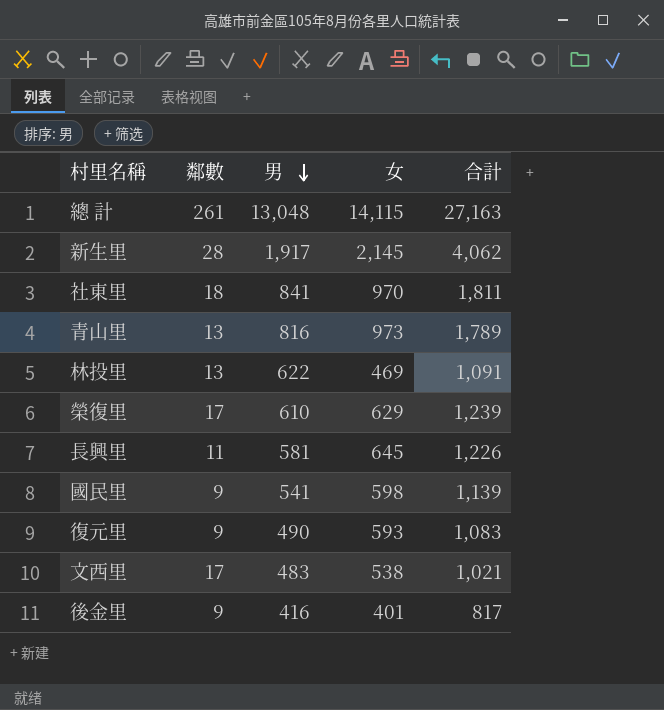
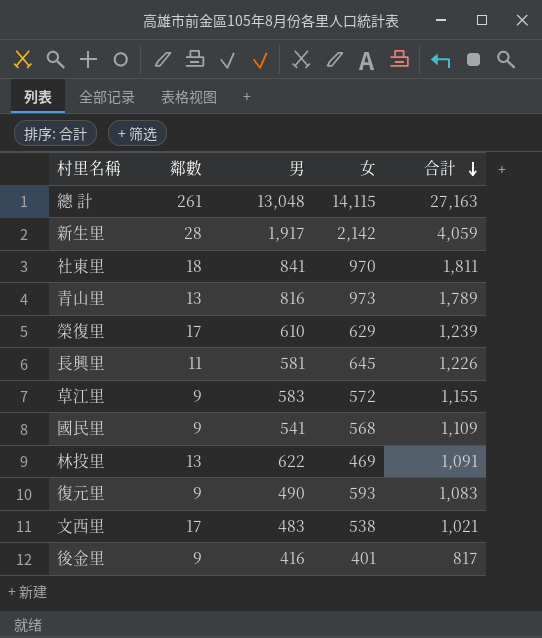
row order: 男 descending -> 合計 descending
新生里 | 女: 2,145 -> 2,142
新生里 | 合計: 4,062 -> 4,059
row 草江里: none -> 9 | 583 | 572 | 1,155
國民里 | 女: 598 -> 568
國民里 | 合計: 1,139 -> 1,109

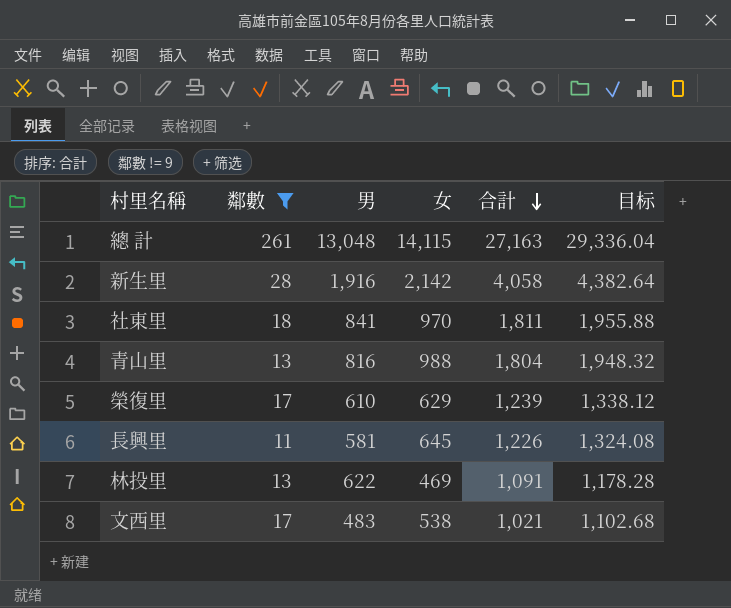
filter: none -> 鄰數 != 9
column 目标 | formula: none -> [合計] * 1.08
新生里 | 男: 1,917 -> 1,916
新生里 | 合計: 4,059 -> 4,058
青山里 | 女: 973 -> 988
青山里 | 合計: 1,789 -> 1,804

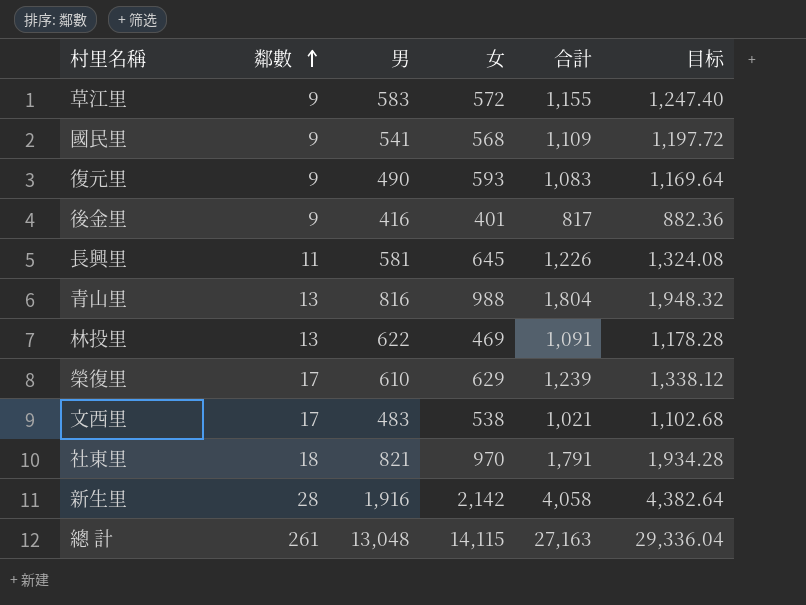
filter: 鄰數 != 9 -> none
row order: 合計 descending -> 鄰數 ascending
社東里 | 男: 841 -> 821
社東里 | 合計: 1,811 -> 1,791
社東里 | 目标: 1,955.88 -> 1,934.28

